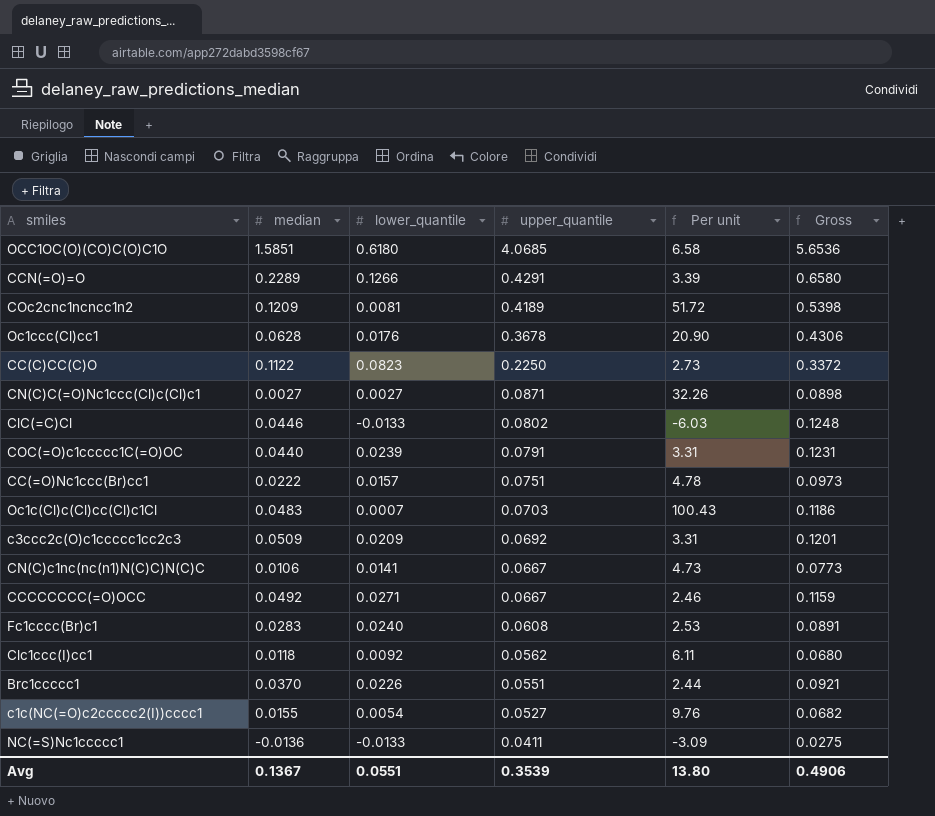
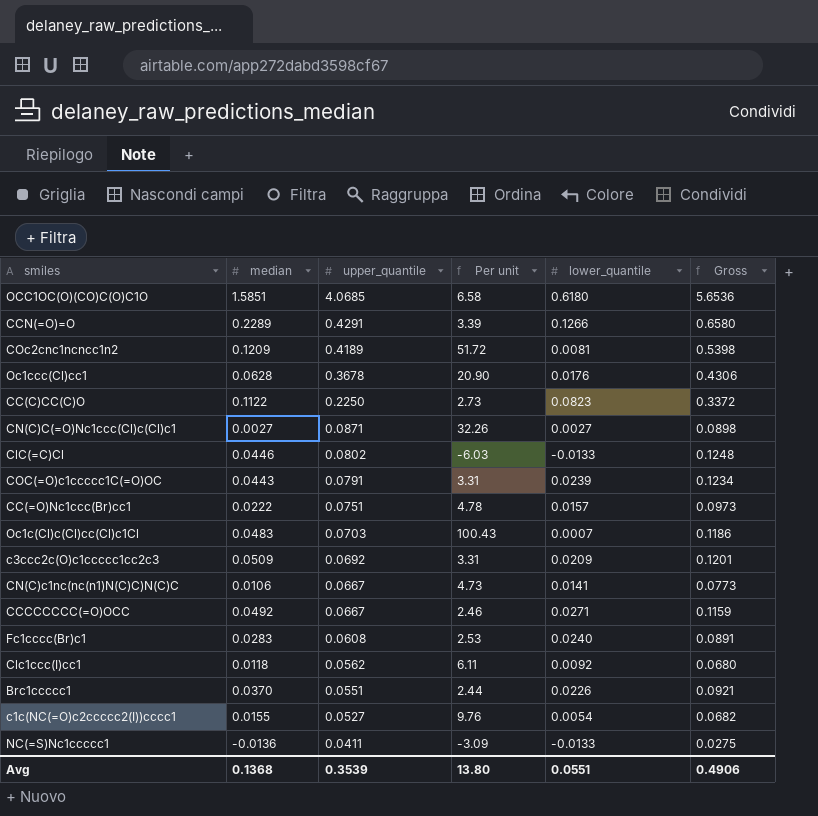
column lower_quantile | position: 3 -> 5
COC(=O)c1ccccc1C(=O)OC | median: 0.0440 -> 0.0443
COC(=O)c1ccccc1C(=O)OC | Gross: 0.1231 -> 0.1234
Avg | median: 0.1367 -> 0.1368

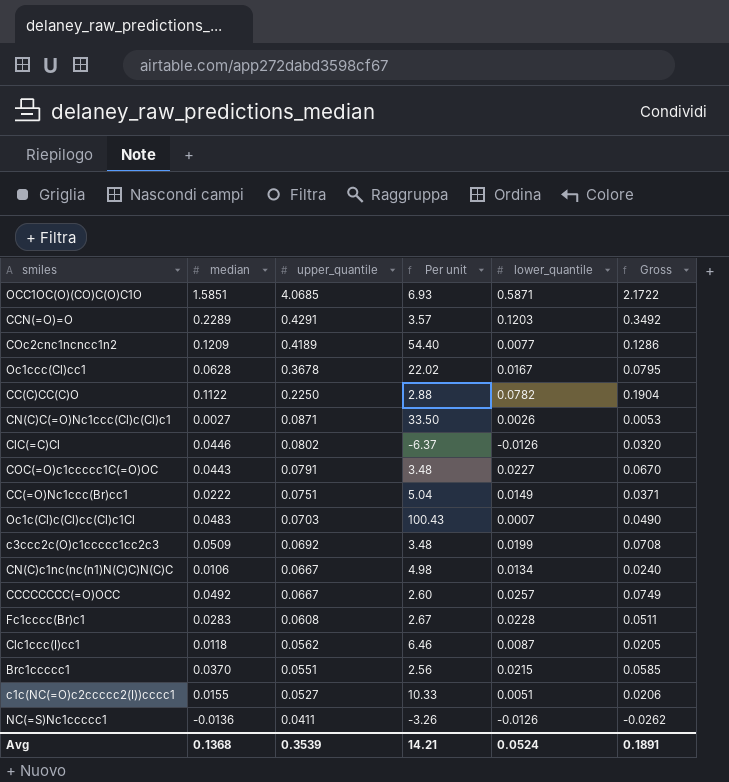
column Gross | formula: [median] + [upper_quantile] -> [median] + [lower_quantile]
OCC1OC(O)(CO)C(O)C1O | Per unit: 6.58 -> 6.93
OCC1OC(O)(CO)C(O)C1O | lower_quantile: 0.6180 -> 0.5871
CCN(=O)=O | Per unit: 3.39 -> 3.57
CCN(=O)=O | lower_quantile: 0.1266 -> 0.1203
COc2cnc1ncncc1n2 | Per unit: 51.72 -> 54.40
COc2cnc1ncncc1n2 | lower_quantile: 0.0081 -> 0.0077
Oc1ccc(Cl)cc1 | Per unit: 20.90 -> 22.02
Oc1ccc(Cl)cc1 | lower_quantile: 0.0176 -> 0.0167
CC(C)CC(C)O | Per unit: 2.73 -> 2.88
CC(C)CC(C)O | lower_quantile: 0.0823 -> 0.0782
CN(C)C(=O)Nc1ccc(Cl)c(Cl)c1 | Per unit: 32.26 -> 33.50
CN(C)C(=O)Nc1ccc(Cl)c(Cl)c1 | lower_quantile: 0.0027 -> 0.0026
ClC(=C)Cl | Per unit: -6.03 -> -6.37
ClC(=C)Cl | lower_quantile: -0.0133 -> -0.0126
COC(=O)c1ccccc1C(=O)OC | Per unit: 3.31 -> 3.48
COC(=O)c1ccccc1C(=O)OC | lower_quantile: 0.0239 -> 0.0227
CC(=O)Nc1ccc(Br)cc1 | Per unit: 4.78 -> 5.04
CC(=O)Nc1ccc(Br)cc1 | lower_quantile: 0.0157 -> 0.0149
c3ccc2c(O)c1ccccc1cc2c3 | Per unit: 3.31 -> 3.48
c3ccc2c(O)c1ccccc1cc2c3 | lower_quantile: 0.0209 -> 0.0199
CN(C)c1nc(nc(n1)N(C)C)N(C)C | Per unit: 4.73 -> 4.98
CN(C)c1nc(nc(n1)N(C)C)N(C)C | lower_quantile: 0.0141 -> 0.0134
CCCCCCCC(=O)OCC | Per unit: 2.46 -> 2.60
CCCCCCCC(=O)OCC | lower_quantile: 0.0271 -> 0.0257
Fc1cccc(Br)c1 | Per unit: 2.53 -> 2.67
Fc1cccc(Br)c1 | lower_quantile: 0.0240 -> 0.0228
Clc1ccc(I)cc1 | Per unit: 6.11 -> 6.46
Clc1ccc(I)cc1 | lower_quantile: 0.0092 -> 0.0087
Brc1ccccc1 | Per unit: 2.44 -> 2.56
Brc1ccccc1 | lower_quantile: 0.0226 -> 0.0215
c1c(NC(=O)c2ccccc2(I))cccc1 | Per unit: 9.76 -> 10.33
c1c(NC(=O)c2ccccc2(I))cccc1 | lower_quantile: 0.0054 -> 0.0051
NC(=S)Nc1ccccc1 | Per unit: -3.09 -> -3.26
NC(=S)Nc1ccccc1 | lower_quantile: -0.0133 -> -0.0126
Avg | Per unit: 13.80 -> 14.21
Avg | lower_quantile: 0.0551 -> 0.0524
Avg | Gross: 0.4906 -> 0.1891

